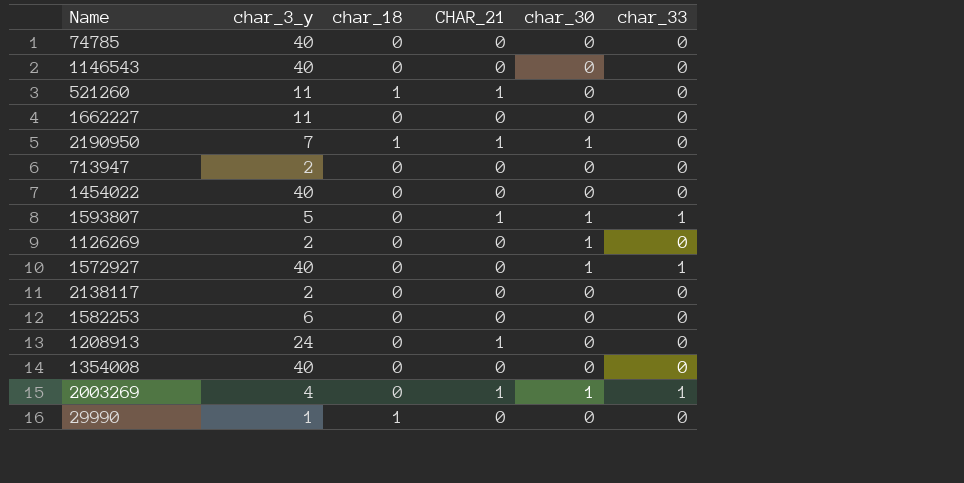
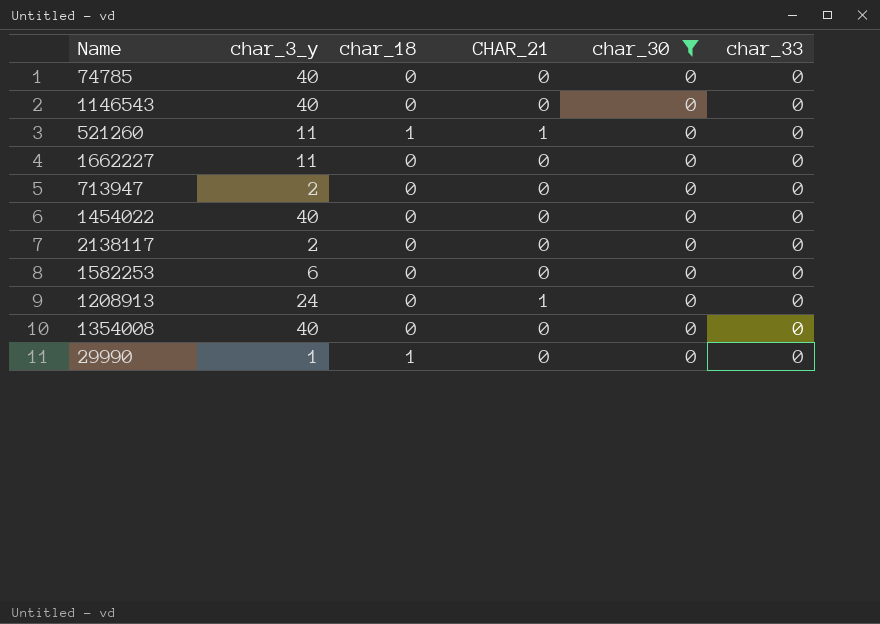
filter: none -> char_30 = 0

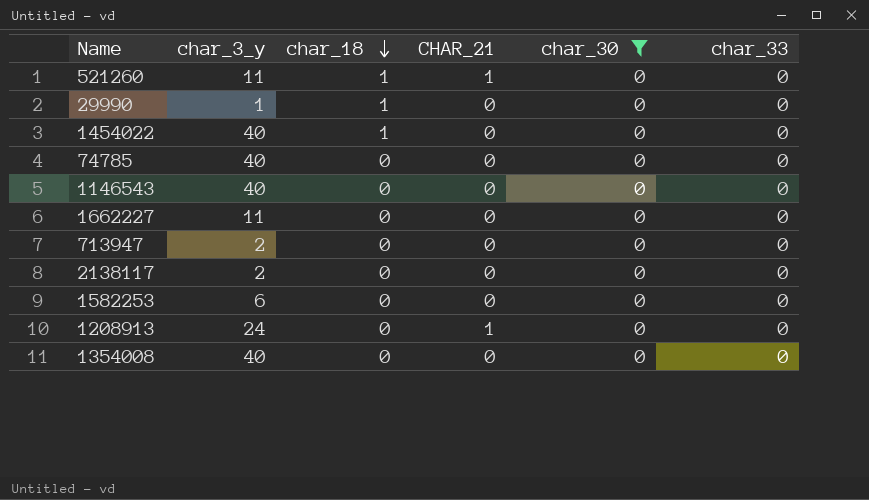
row order: none -> char_18 descending
1454022 | char_18: 0 -> 1

